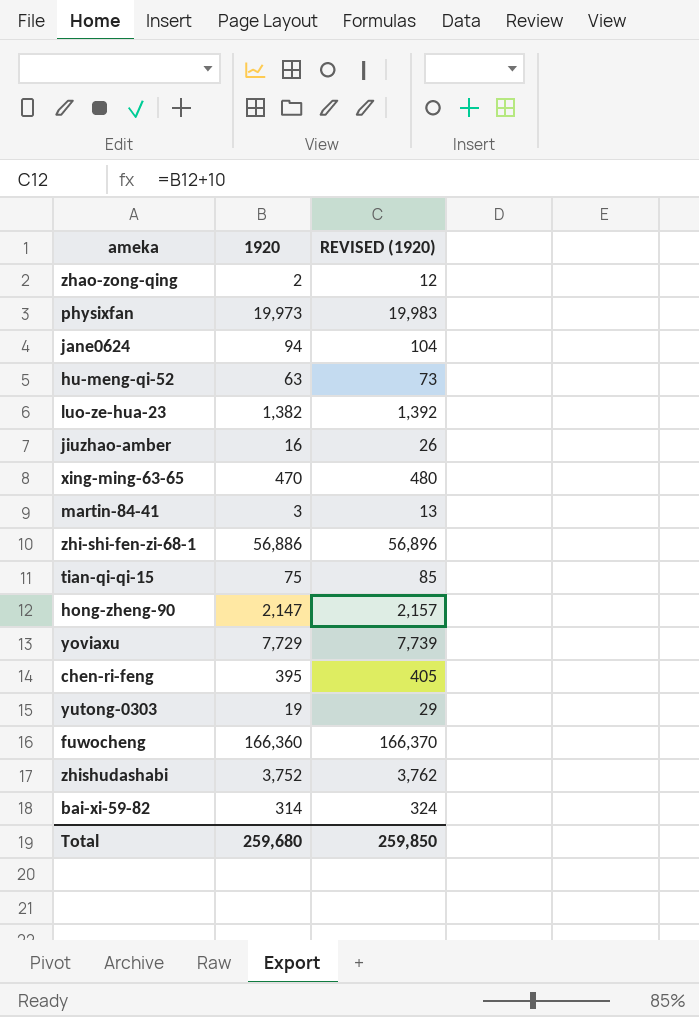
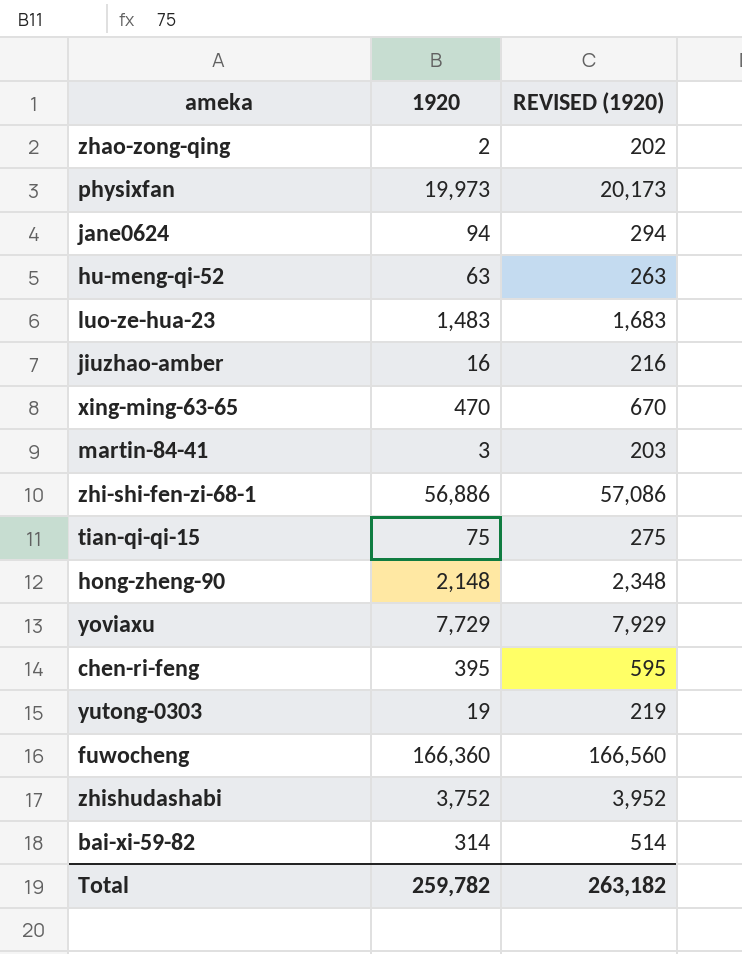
column REVISED (1920) | formula: [1920] + 10 -> [1920] + 200
luo-ze-hua-23 | 1920: 1,382 -> 1,483
hong-zheng-90 | 1920: 2,147 -> 2,148
Total | 1920: 259,680 -> 259,782
Total | REVISED (1920): 259,850 -> 263,182

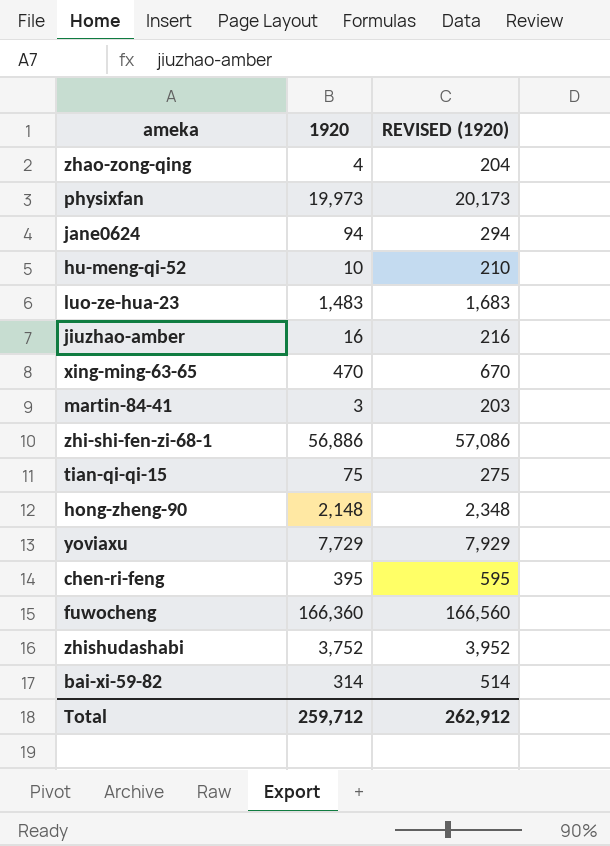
row yutong-0303: 19 | 219 -> none
zhao-zong-qing | 1920: 2 -> 4
zhao-zong-qing | REVISED (1920): 202 -> 204
hu-meng-qi-52 | 1920: 63 -> 10
hu-meng-qi-52 | REVISED (1920): 263 -> 210
Total | 1920: 259,782 -> 259,712
Total | REVISED (1920): 263,182 -> 262,912

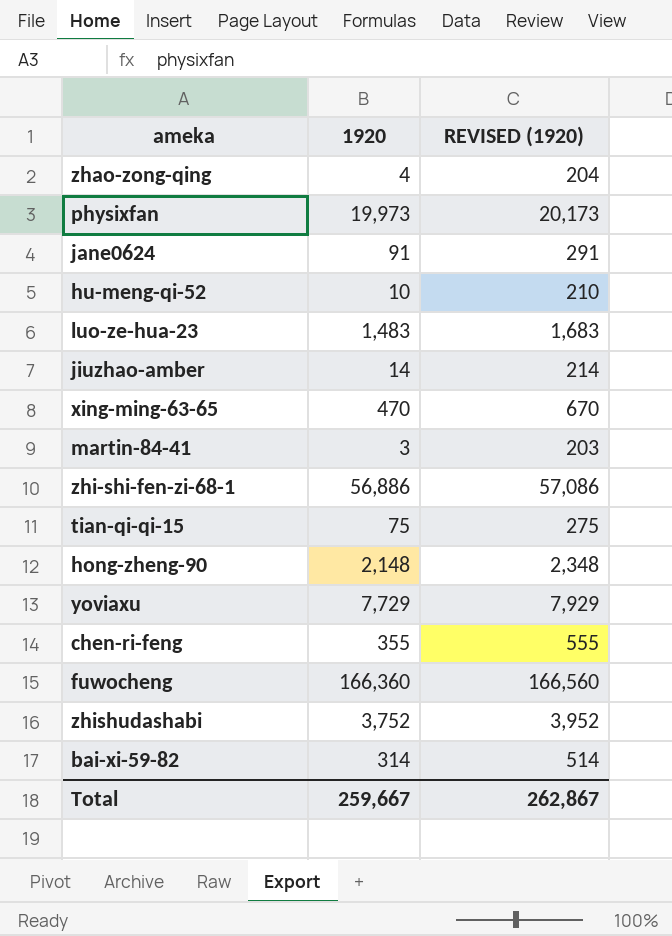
jane0624 | 1920: 94 -> 91
jane0624 | REVISED (1920): 294 -> 291
jiuzhao-amber | 1920: 16 -> 14
jiuzhao-amber | REVISED (1920): 216 -> 214
chen-ri-feng | 1920: 395 -> 355
chen-ri-feng | REVISED (1920): 595 -> 555
Total | 1920: 259,712 -> 259,667
Total | REVISED (1920): 262,912 -> 262,867

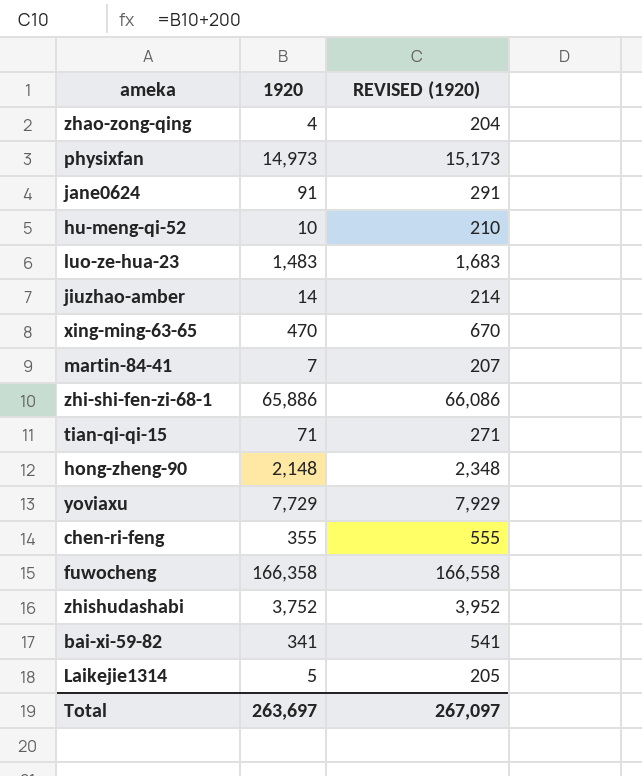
physixfan | 1920: 19,973 -> 14,973
physixfan | REVISED (1920): 20,173 -> 15,173
martin-84-41 | 1920: 3 -> 7
martin-84-41 | REVISED (1920): 203 -> 207
zhi-shi-fen-zi-68-1 | 1920: 56,886 -> 65,886
zhi-shi-fen-zi-68-1 | REVISED (1920): 57,086 -> 66,086
tian-qi-qi-15 | 1920: 75 -> 71
tian-qi-qi-15 | REVISED (1920): 275 -> 271
fuwocheng | 1920: 166,360 -> 166,358
fuwocheng | REVISED (1920): 166,560 -> 166,558
bai-xi-59-82 | 1920: 314 -> 341
bai-xi-59-82 | REVISED (1920): 514 -> 541
row Laikejie1314: none -> 5 | 205
Total | 1920: 259,667 -> 263,697
Total | REVISED (1920): 262,867 -> 267,097

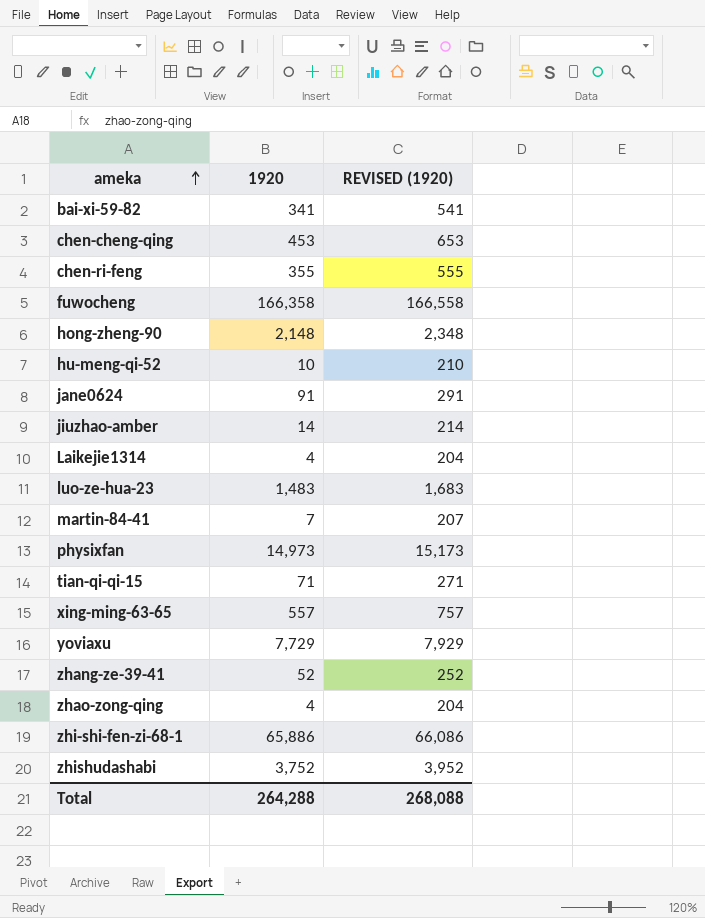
row order: none -> ameka ascending
row chen-cheng-qing: none -> 453 | 653
Laikejie1314 | 1920: 5 -> 4
Laikejie1314 | REVISED (1920): 205 -> 204
xing-ming-63-65 | 1920: 470 -> 557
xing-ming-63-65 | REVISED (1920): 670 -> 757
row zhang-ze-39-41: none -> 52 | 252
Total | 1920: 263,697 -> 264,288
Total | REVISED (1920): 267,097 -> 268,088

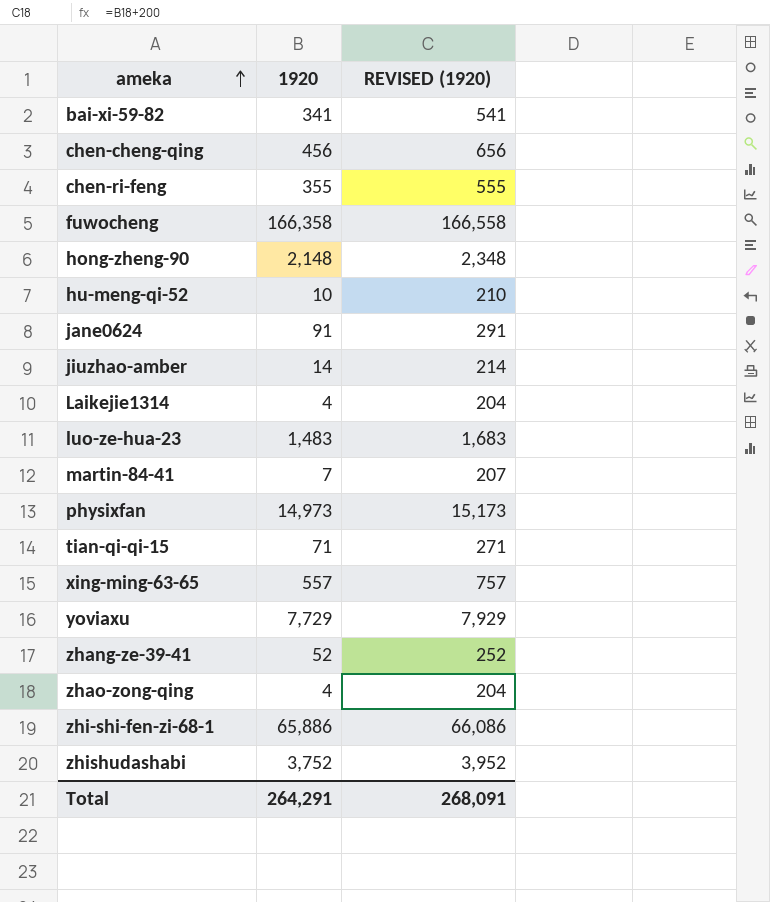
chen-cheng-qing | 1920: 453 -> 456
chen-cheng-qing | REVISED (1920): 653 -> 656
Total | 1920: 264,288 -> 264,291
Total | REVISED (1920): 268,088 -> 268,091

